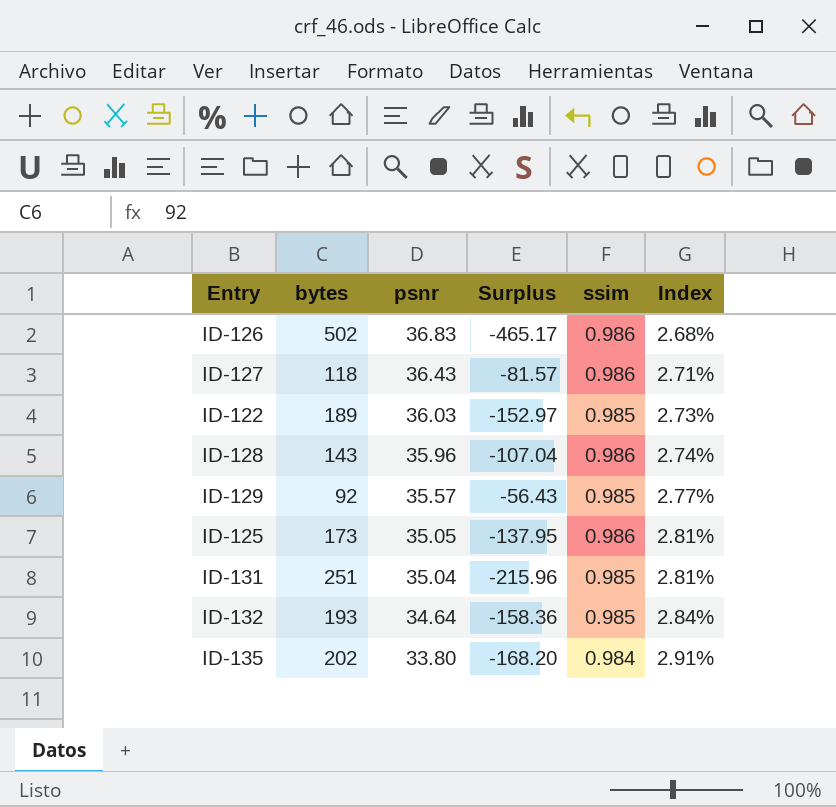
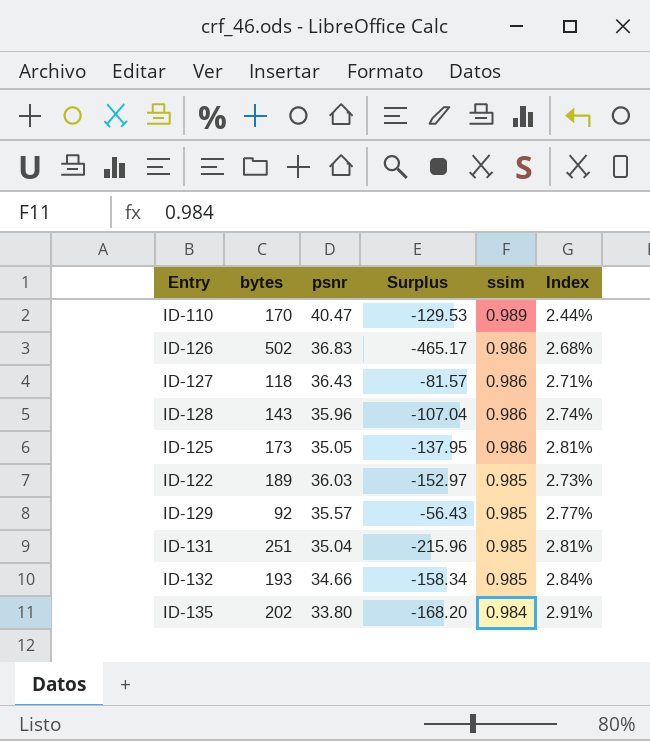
row order: psnr descending -> ssim descending
row ID-110: none -> 170 | 40.47 | -129.53 | 0.989 | 2.44%
ID-132 | psnr: 34.64 -> 34.66
ID-132 | Surplus: -158.36 -> -158.34

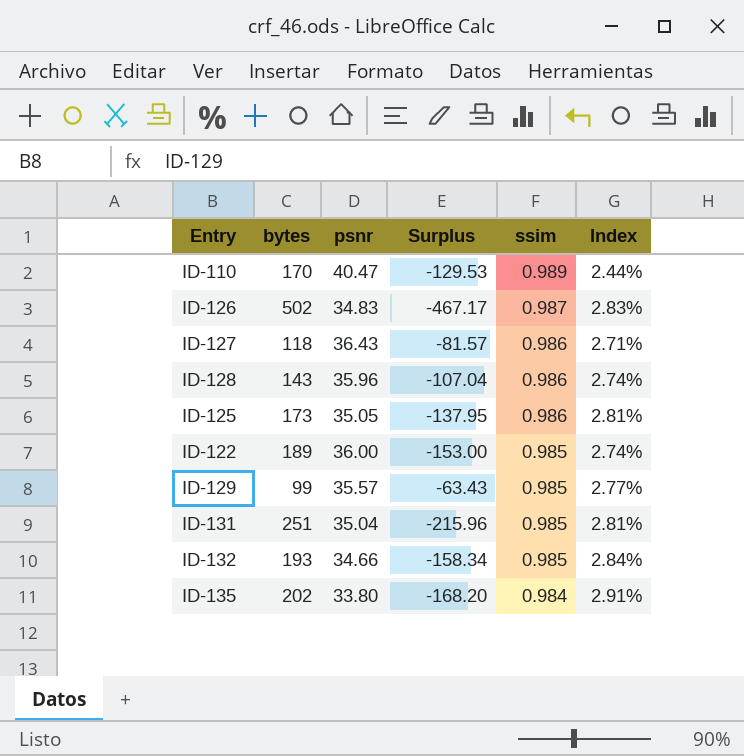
ID-126 | psnr: 36.83 -> 34.83
ID-126 | Surplus: -465.17 -> -467.17
ID-126 | ssim: 0.986 -> 0.987
ID-126 | Index: 2.68% -> 2.83%
ID-122 | psnr: 36.03 -> 36.00
ID-122 | Surplus: -152.97 -> -153.00
ID-122 | Index: 2.73% -> 2.74%
ID-129 | bytes: 92 -> 99
ID-129 | Surplus: -56.43 -> -63.43

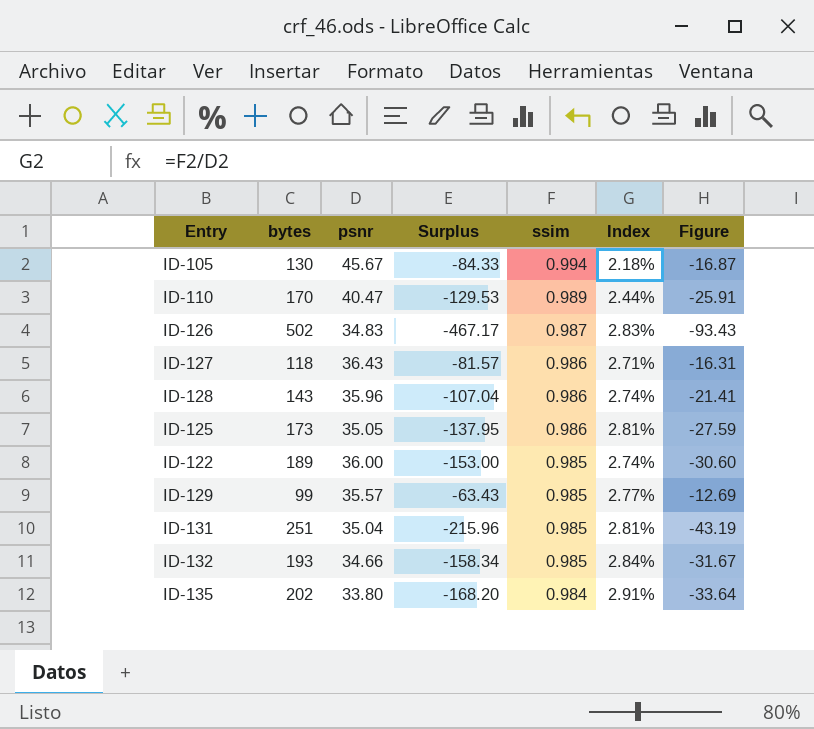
column Figure | formula: none -> [Surplus] * 0.2
row ID-105: none -> 130 | 45.67 | -84.33 | 0.994 | 2.18% | -16.87

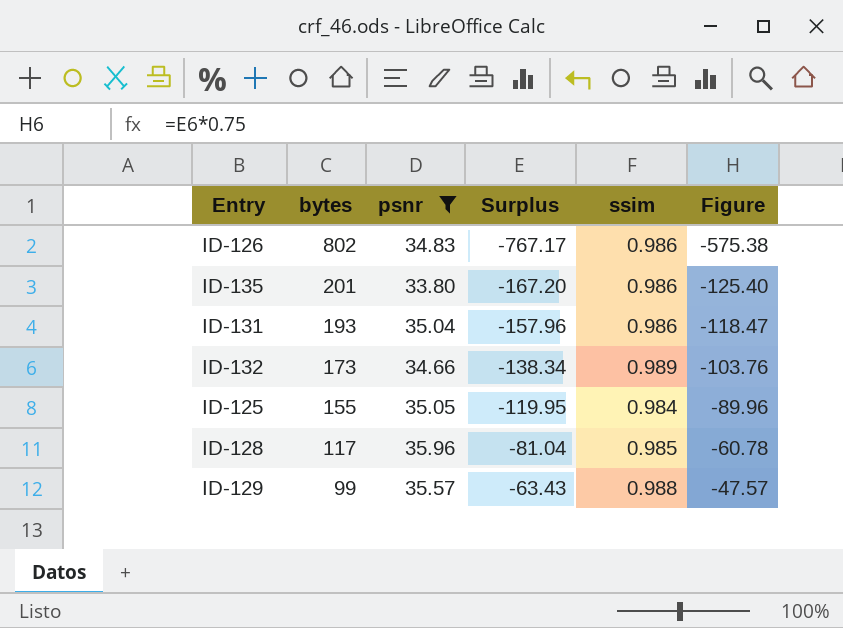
filter: none -> psnr <= 35.96
row order: ssim descending -> bytes descending
column Index | formula: [ssim] / [psnr] -> none
column Figure | formula: [Surplus] * 0.2 -> [Surplus] * 0.75
ID-126 | bytes: 502 -> 802
ID-126 | Surplus: -467.17 -> -767.17
ID-126 | ssim: 0.987 -> 0.986
ID-135 | bytes: 202 -> 201
ID-135 | Surplus: -168.20 -> -167.20
ID-135 | ssim: 0.984 -> 0.986
ID-131 | bytes: 251 -> 193
ID-131 | Surplus: -215.96 -> -157.96
ID-131 | ssim: 0.985 -> 0.986
ID-132 | bytes: 193 -> 173
ID-132 | Surplus: -158.34 -> -138.34
ID-132 | ssim: 0.985 -> 0.989
ID-125 | bytes: 173 -> 155
ID-125 | Surplus: -137.95 -> -119.95
ID-125 | ssim: 0.986 -> 0.984
ID-128 | bytes: 143 -> 117
ID-128 | Surplus: -107.04 -> -81.04
ID-128 | ssim: 0.986 -> 0.985
ID-129 | ssim: 0.985 -> 0.988

